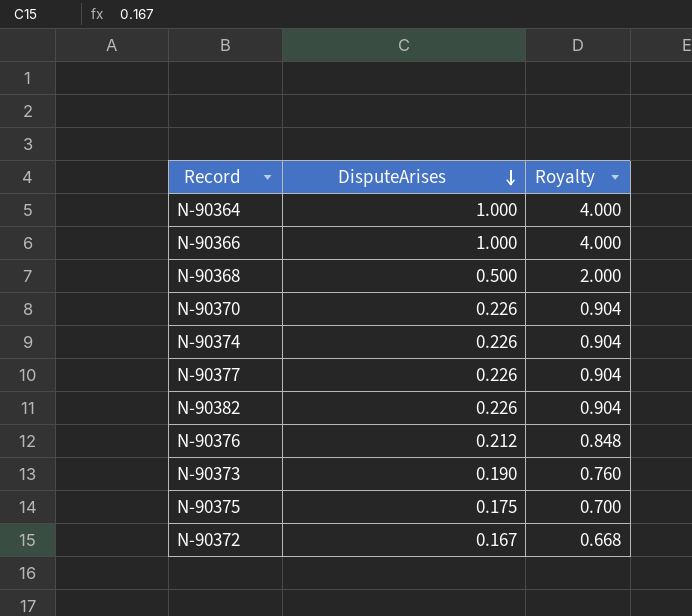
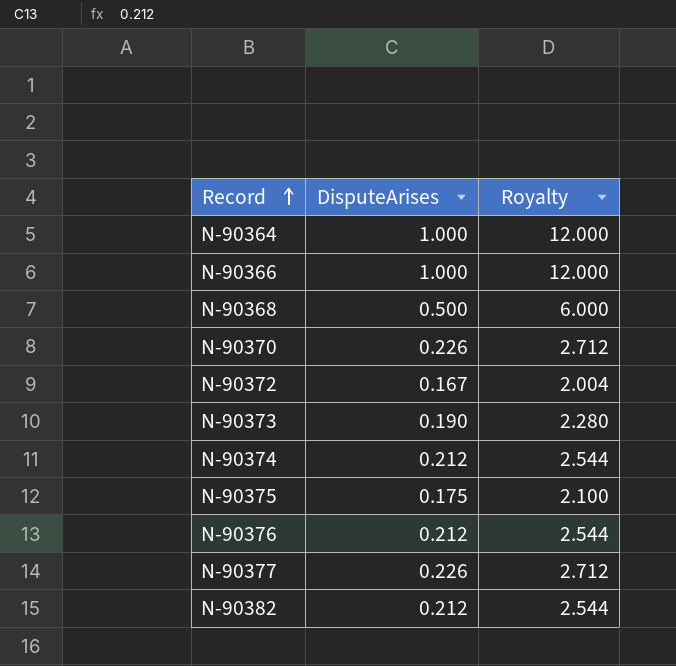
row order: DisputeArises descending -> Record ascending
column Royalty | formula: [DisputeArises] * 4 -> [DisputeArises] * 12
N-90374 | DisputeArises: 0.226 -> 0.212
N-90382 | DisputeArises: 0.226 -> 0.212

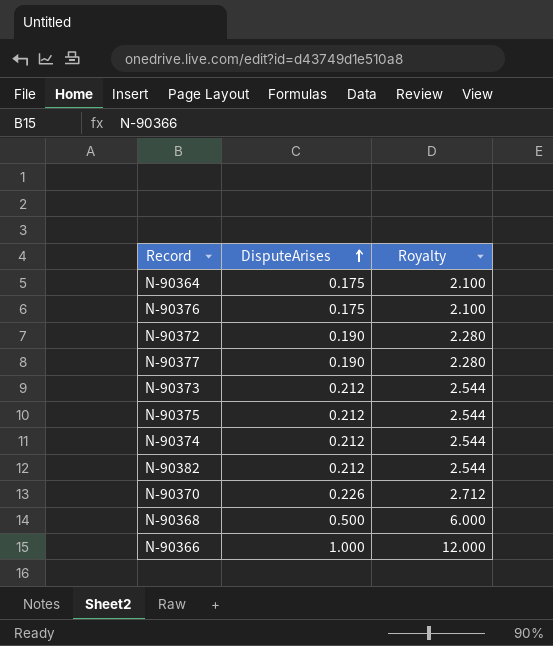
row order: Record ascending -> DisputeArises ascending
N-90364 | DisputeArises: 1.000 -> 0.175
N-90364 | Royalty: 12.000 -> 2.100
N-90376 | DisputeArises: 0.212 -> 0.175
N-90376 | Royalty: 2.544 -> 2.100
N-90372 | DisputeArises: 0.167 -> 0.190
N-90372 | Royalty: 2.004 -> 2.280
N-90377 | DisputeArises: 0.226 -> 0.190
N-90377 | Royalty: 2.712 -> 2.280
N-90373 | DisputeArises: 0.190 -> 0.212
N-90373 | Royalty: 2.280 -> 2.544
N-90375 | DisputeArises: 0.175 -> 0.212
N-90375 | Royalty: 2.100 -> 2.544

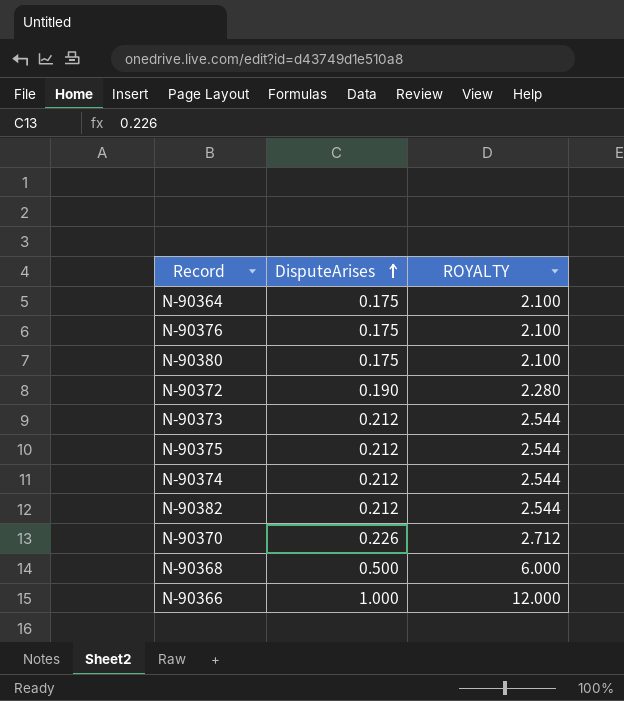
column name: Royalty -> ROYALTY
row N-90377: 0.190 | 2.280 -> none
row N-90380: none -> 0.175 | 2.100

